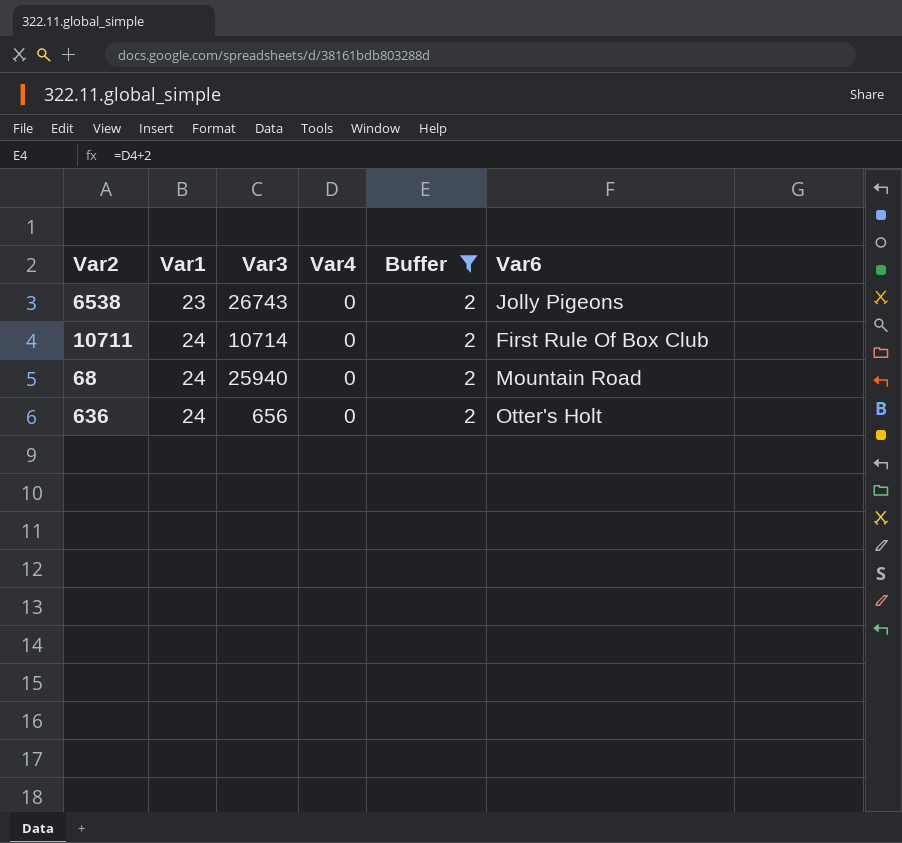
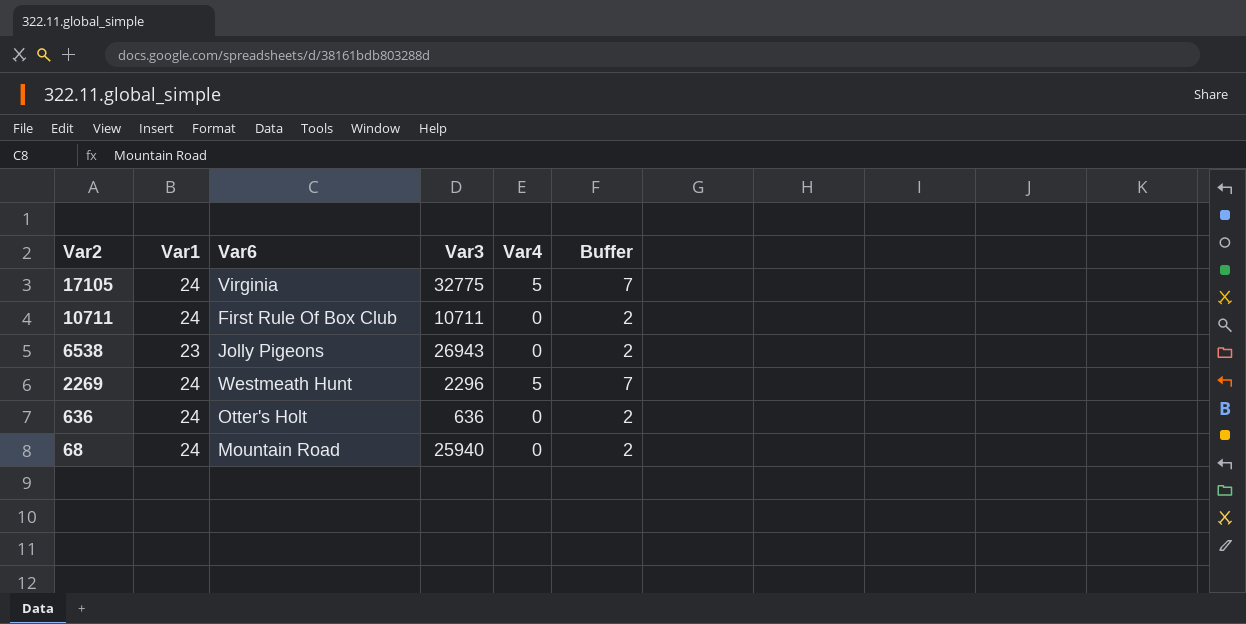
filter: Buffer = 2 -> none
row order: Var1 ascending -> Var2 descending
column Var6 | position: 6 -> 3
10711 | Var3: 10714 -> 10711
6538 | Var3: 26743 -> 26943
636 | Var3: 656 -> 636

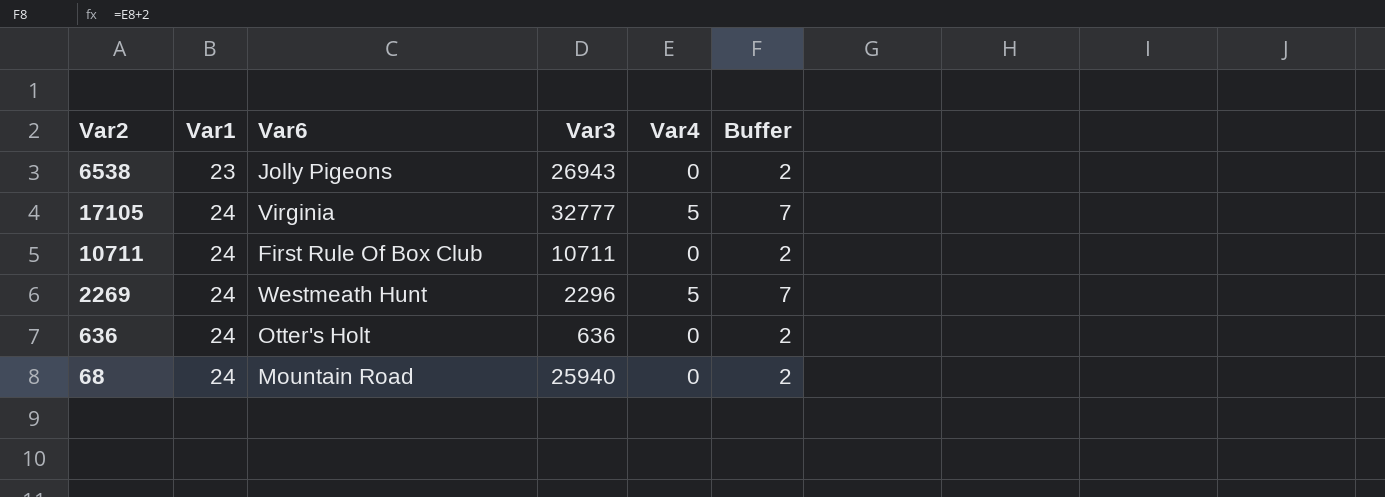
row order: Var2 descending -> Var1 ascending
17105 | Var3: 32775 -> 32777

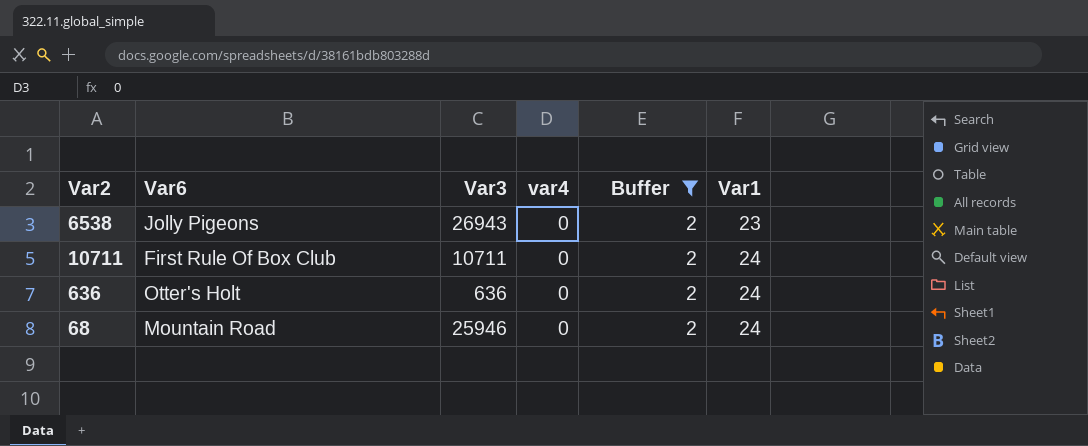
filter: none -> Buffer = 2
column name: Var4 -> var4
column Var1 | position: 2 -> 6
68 | Var3: 25940 -> 25946

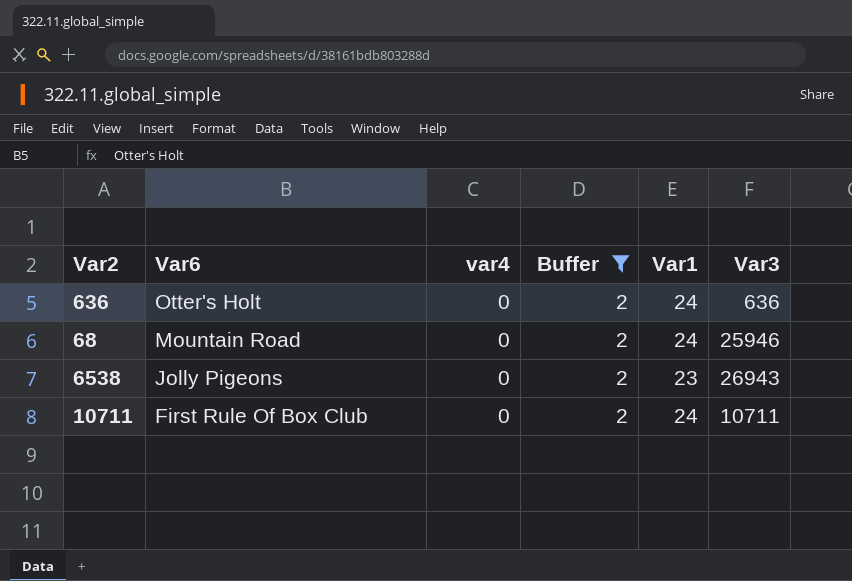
row order: Var1 ascending -> Var6 descending
column Var3 | position: 3 -> 6

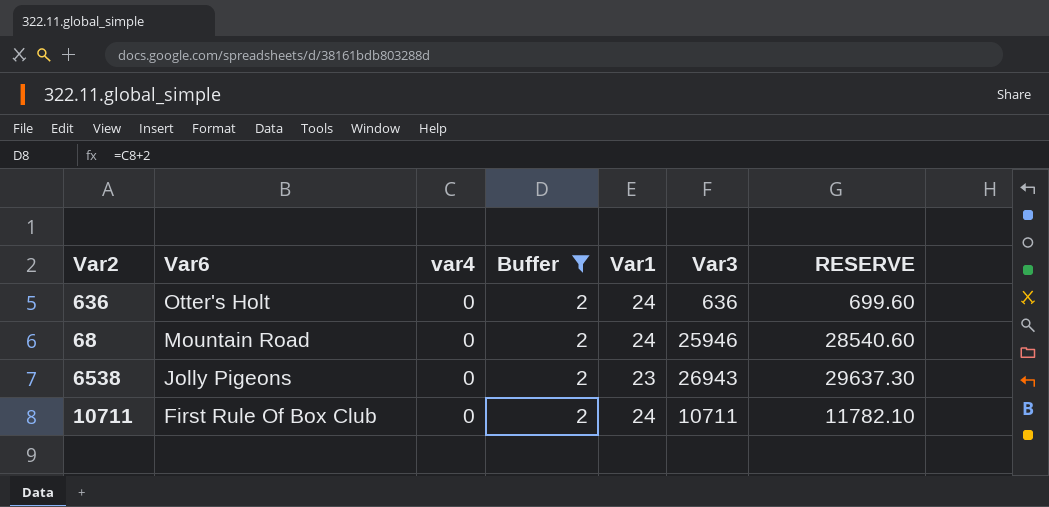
column RESERVE | formula: none -> [Var3] * 1.1

